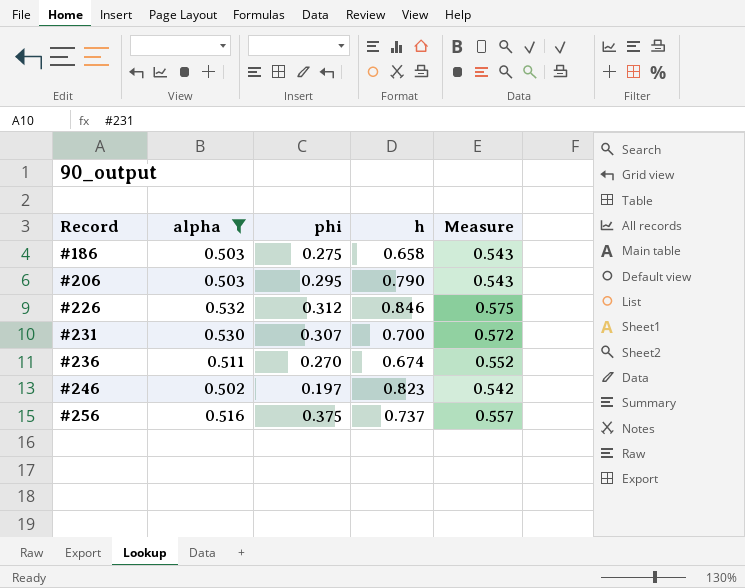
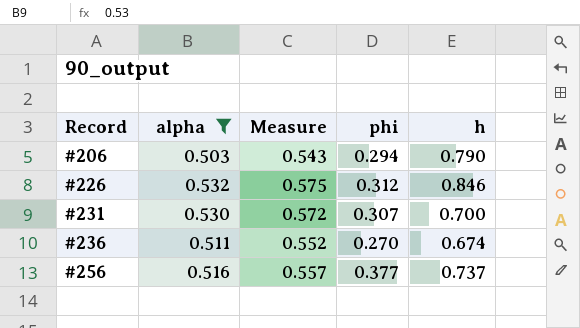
column Measure | position: 5 -> 3
row #186: 0.503 | 0.275 | 0.658 | 0.543 -> none
row #246: 0.502 | 0.197 | 0.823 | 0.542 -> none
#206 | phi: 0.295 -> 0.294
#256 | phi: 0.375 -> 0.377

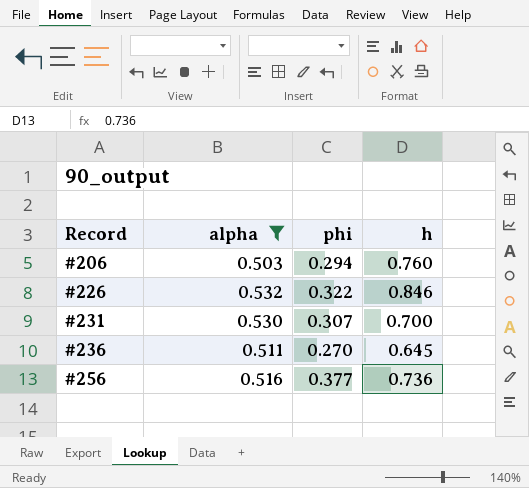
column Measure | formula: [alpha] * 1.08 -> none
#206 | h: 0.790 -> 0.760
#226 | phi: 0.312 -> 0.322
#236 | h: 0.674 -> 0.645
#256 | h: 0.737 -> 0.736

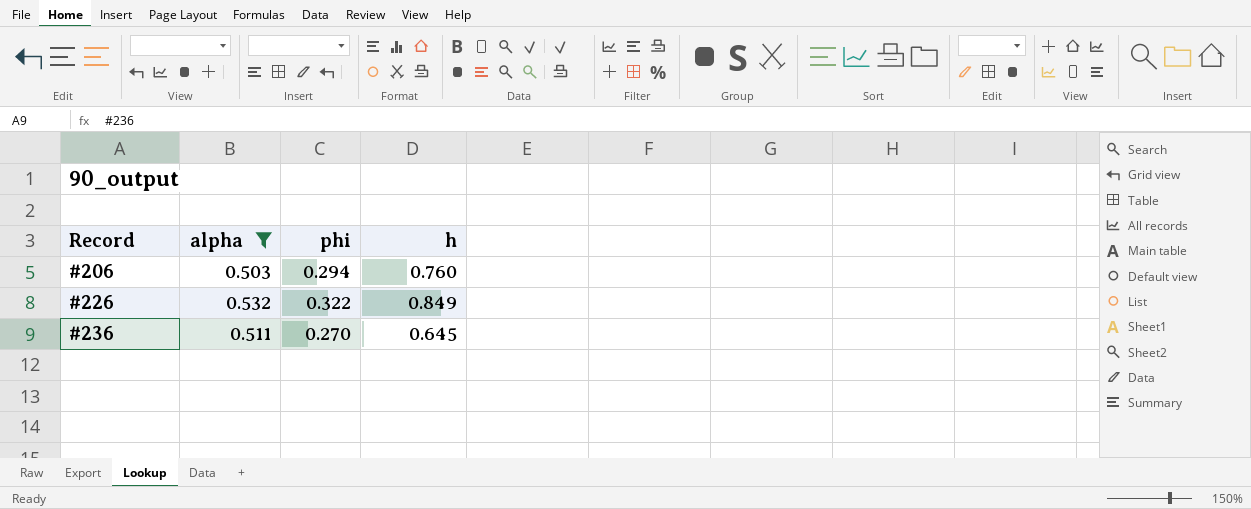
row #231: 0.530 | 0.307 | 0.700 -> none
row #256: 0.516 | 0.377 | 0.736 -> none
#226 | h: 0.846 -> 0.849

